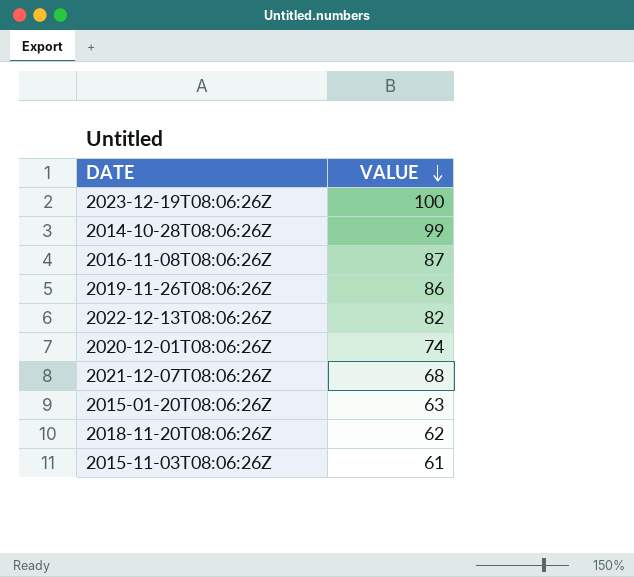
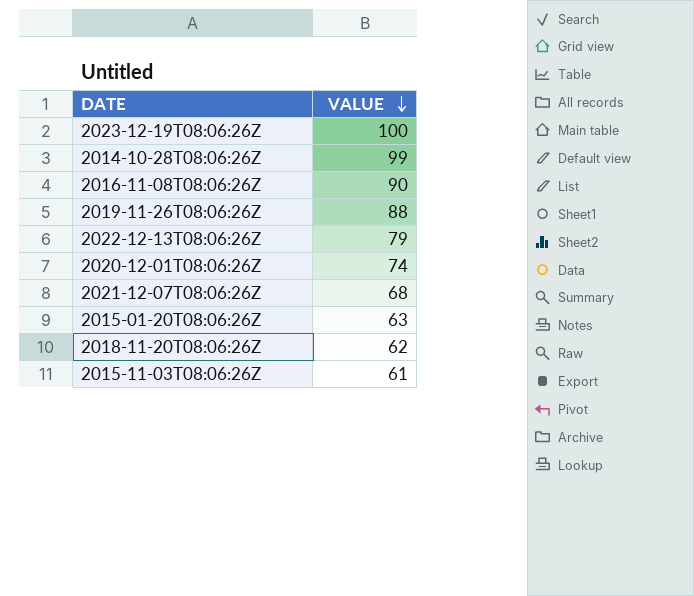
2016-11-08T08:06:26Z | VALUE: 87 -> 90
2019-11-26T08:06:26Z | VALUE: 86 -> 88
2022-12-13T08:06:26Z | VALUE: 82 -> 79

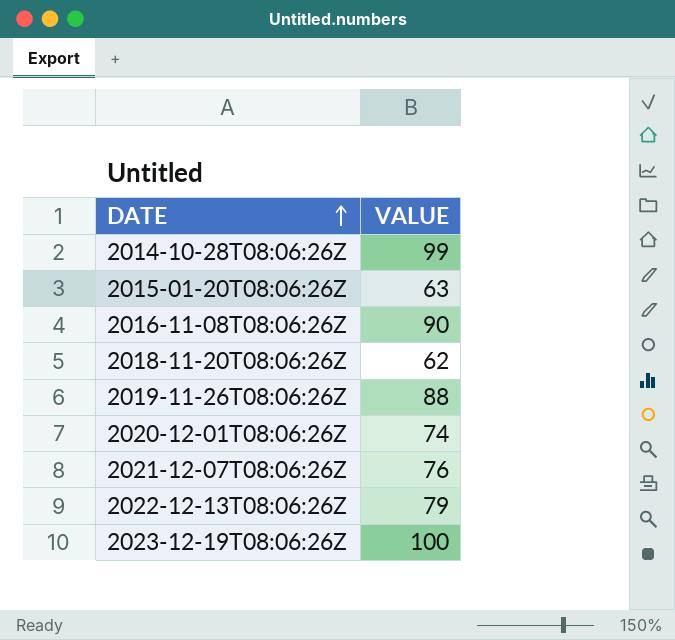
row order: VALUE descending -> DATE ascending
row 2015-11-03T08:06:26Z: 61 -> none
2021-12-07T08:06:26Z | VALUE: 68 -> 76

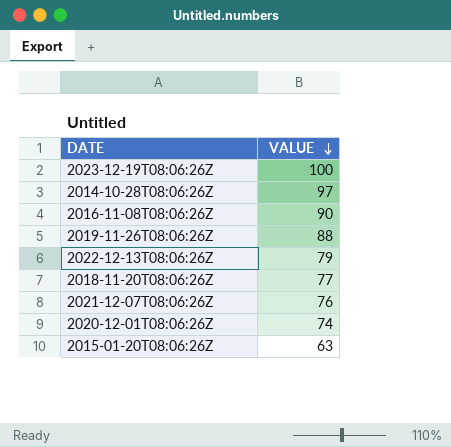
row order: DATE ascending -> VALUE descending
2014-10-28T08:06:26Z | VALUE: 99 -> 97
2018-11-20T08:06:26Z | VALUE: 62 -> 77

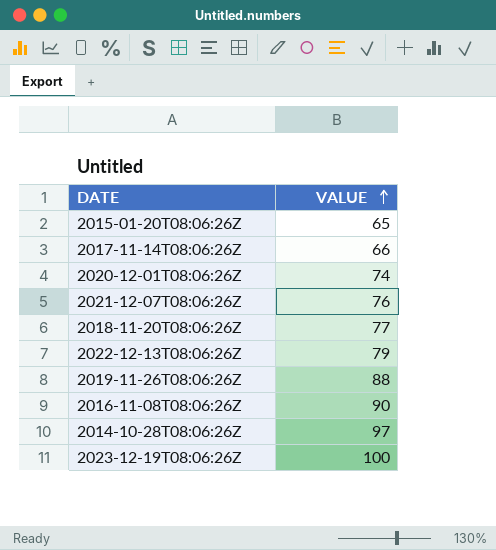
row order: VALUE descending -> VALUE ascending
2015-01-20T08:06:26Z | VALUE: 63 -> 65
row 2017-11-14T08:06:26Z: none -> 66

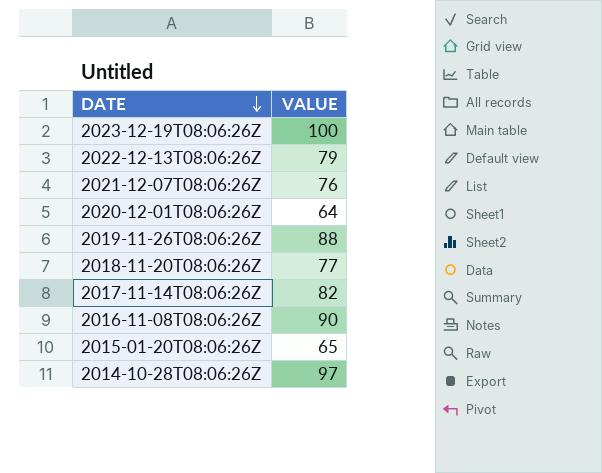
row order: VALUE ascending -> DATE descending
2020-12-01T08:06:26Z | VALUE: 74 -> 64
2017-11-14T08:06:26Z | VALUE: 66 -> 82

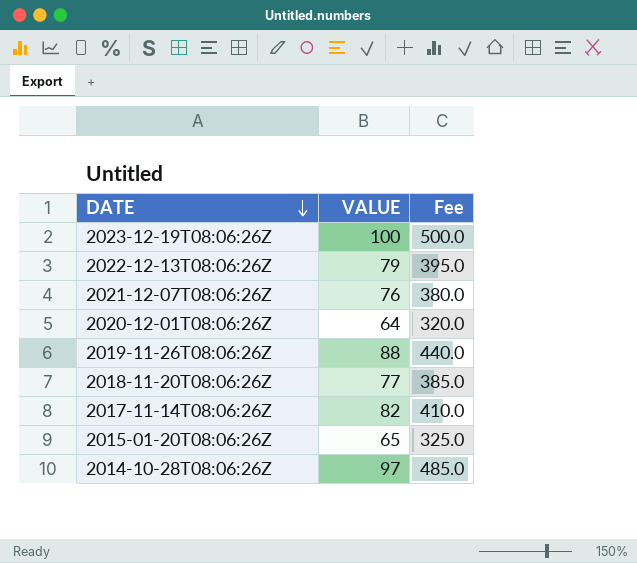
column Fee | formula: none -> [VALUE] * 5
row 2016-11-08T08:06:26Z: 90 -> none

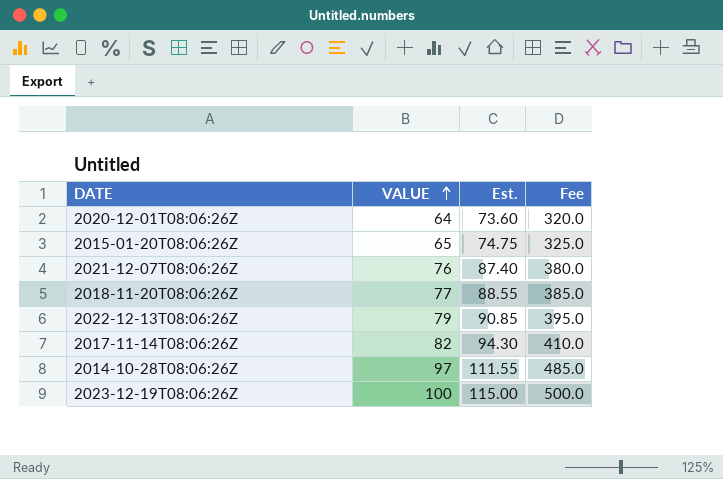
row order: DATE descending -> VALUE ascending
column Est. | formula: none -> [VALUE] * 1.15
row 2019-11-26T08:06:26Z: 88 | 440.0 -> none

